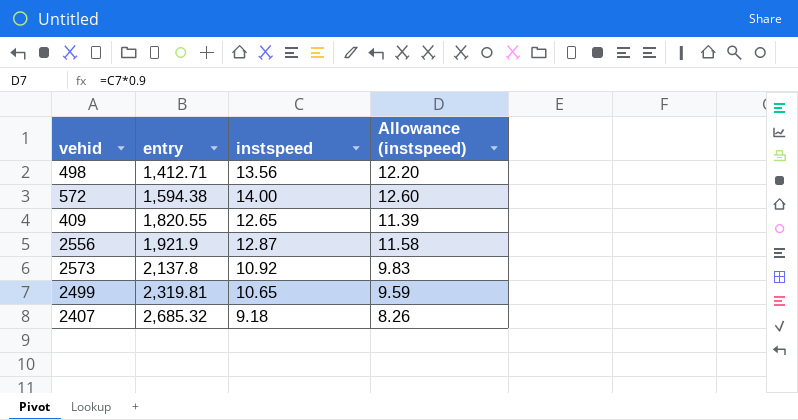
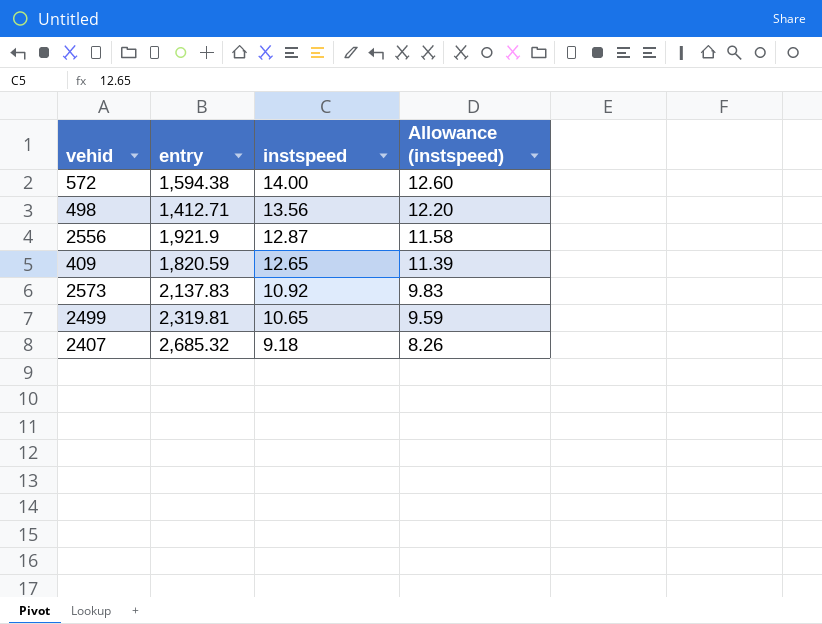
row order: entry ascending -> instspeed descending
409 | entry: 1,820.55 -> 1,820.59
2573 | entry: 2,137.8 -> 2,137.83

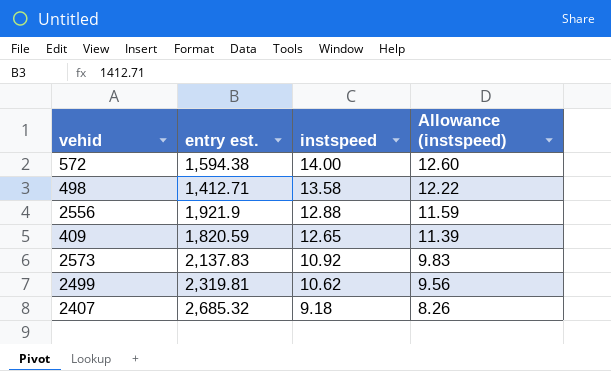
column name: entry -> entry est.
498 | instspeed: 13.56 -> 13.58
498 | Allowance (instspeed): 12.20 -> 12.22
2556 | instspeed: 12.87 -> 12.88
2556 | Allowance (instspeed): 11.58 -> 11.59
2499 | instspeed: 10.65 -> 10.62
2499 | Allowance (instspeed): 9.59 -> 9.56

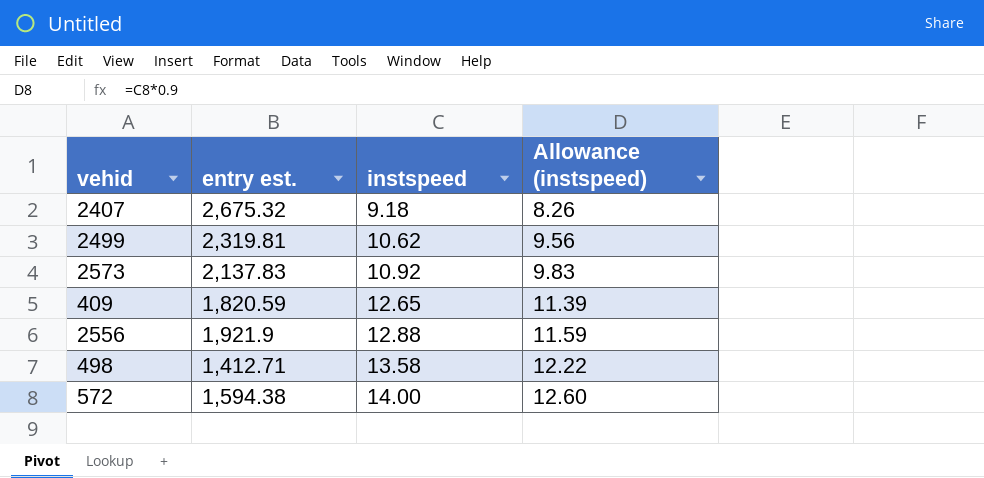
row order: instspeed descending -> instspeed ascending
2407 | entry est.: 2,685.32 -> 2,675.32

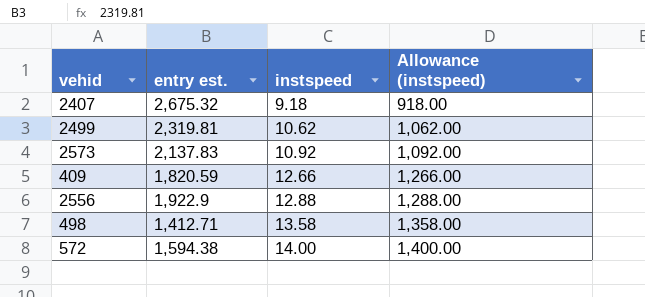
column Allowance (instspeed) | formula: [instspeed] * 0.9 -> [instspeed] * 100
409 | instspeed: 12.65 -> 12.66
2556 | entry est.: 1,921.9 -> 1,922.9

